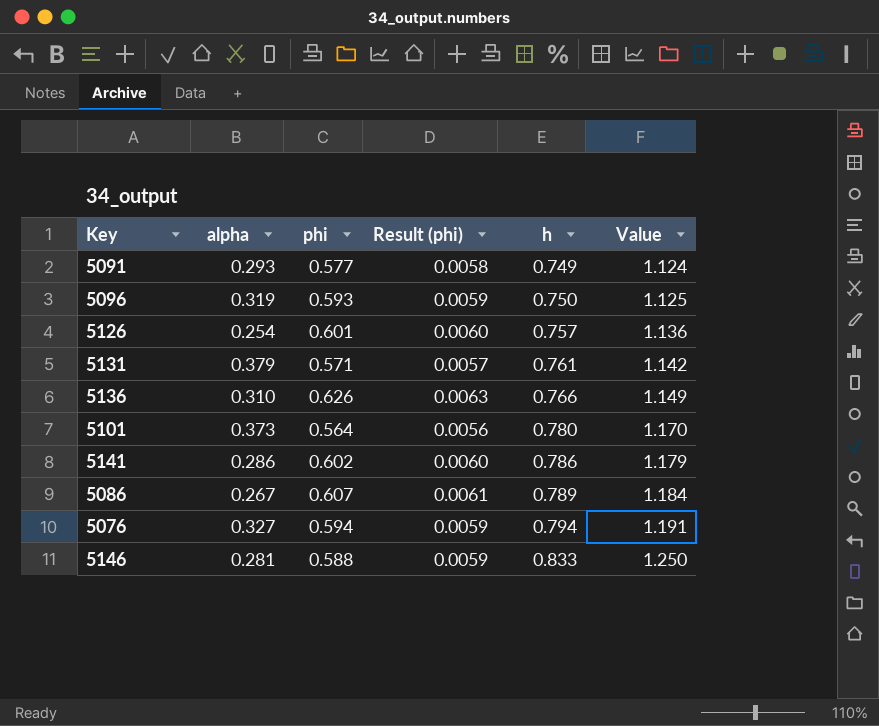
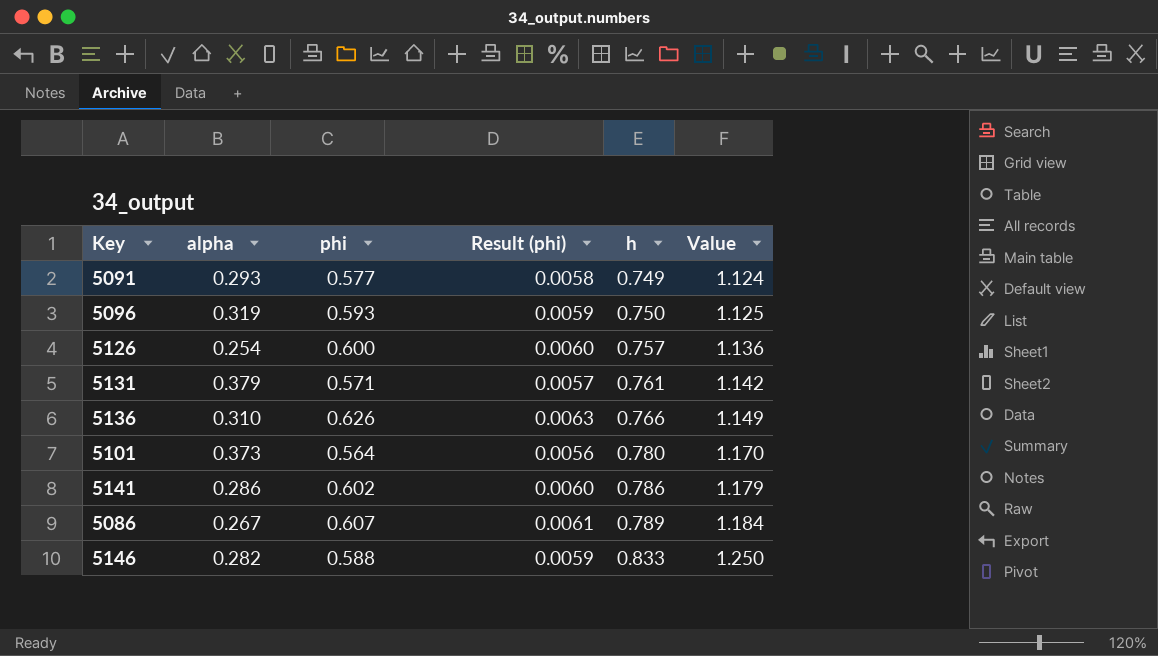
row 5076: 0.327 | 0.594 | 0.0059 | 0.794 | 1.191 -> none
5126 | phi: 0.601 -> 0.600
5146 | alpha: 0.281 -> 0.282

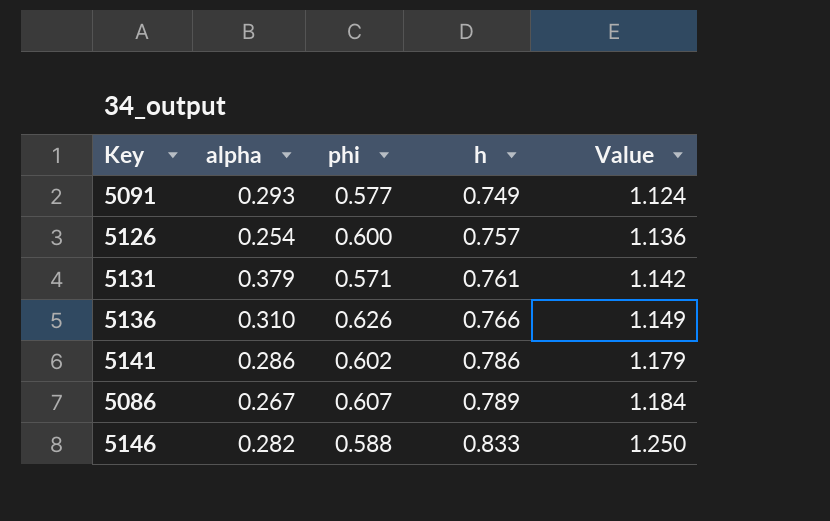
column Result (phi) | formula: [phi] * 0.01 -> none
row 5096: 0.319 | 0.593 | 0.0059 | 0.750 | 1.125 -> none
row 5101: 0.373 | 0.564 | 0.0056 | 0.780 | 1.170 -> none

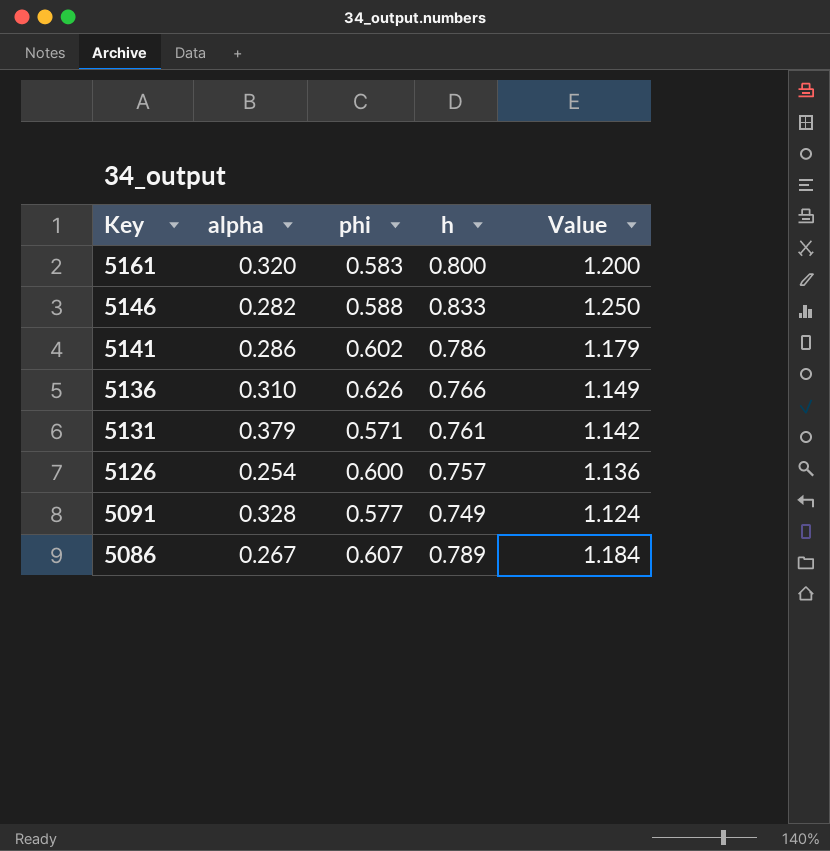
row order: h ascending -> Key descending
row 5161: none -> 0.320 | 0.583 | 0.800 | 1.200
5091 | alpha: 0.293 -> 0.328

